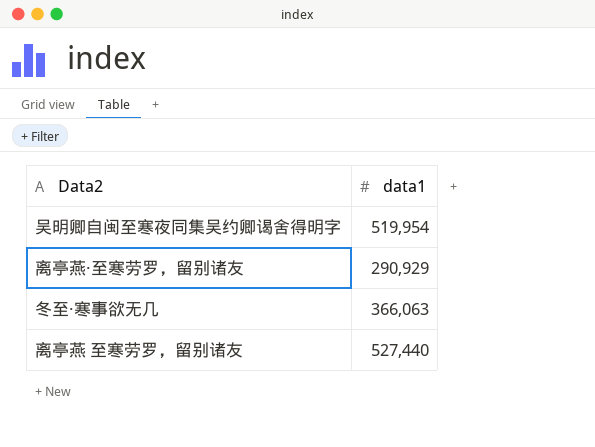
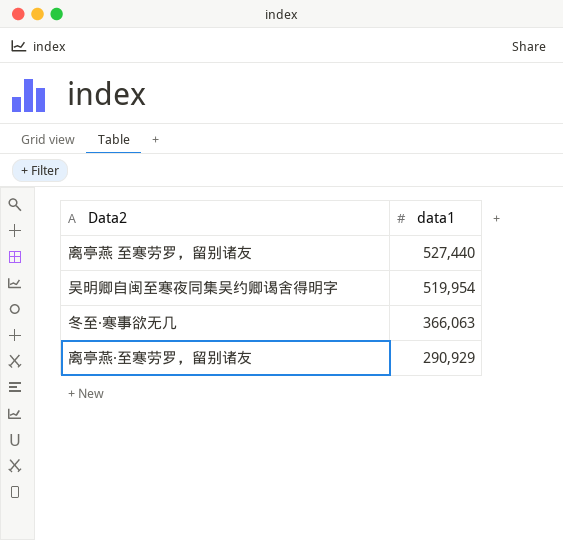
row order: none -> data1 descending

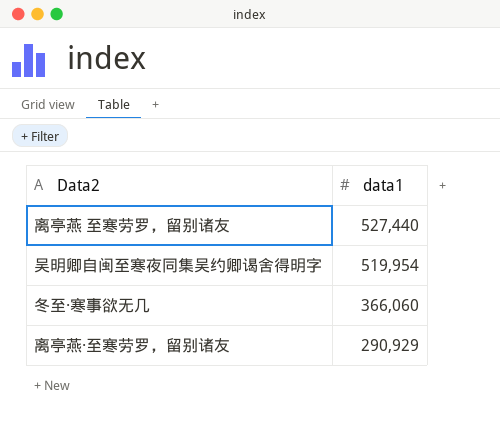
冬至·寒事欲无几 | data1: 366,063 -> 366,060

